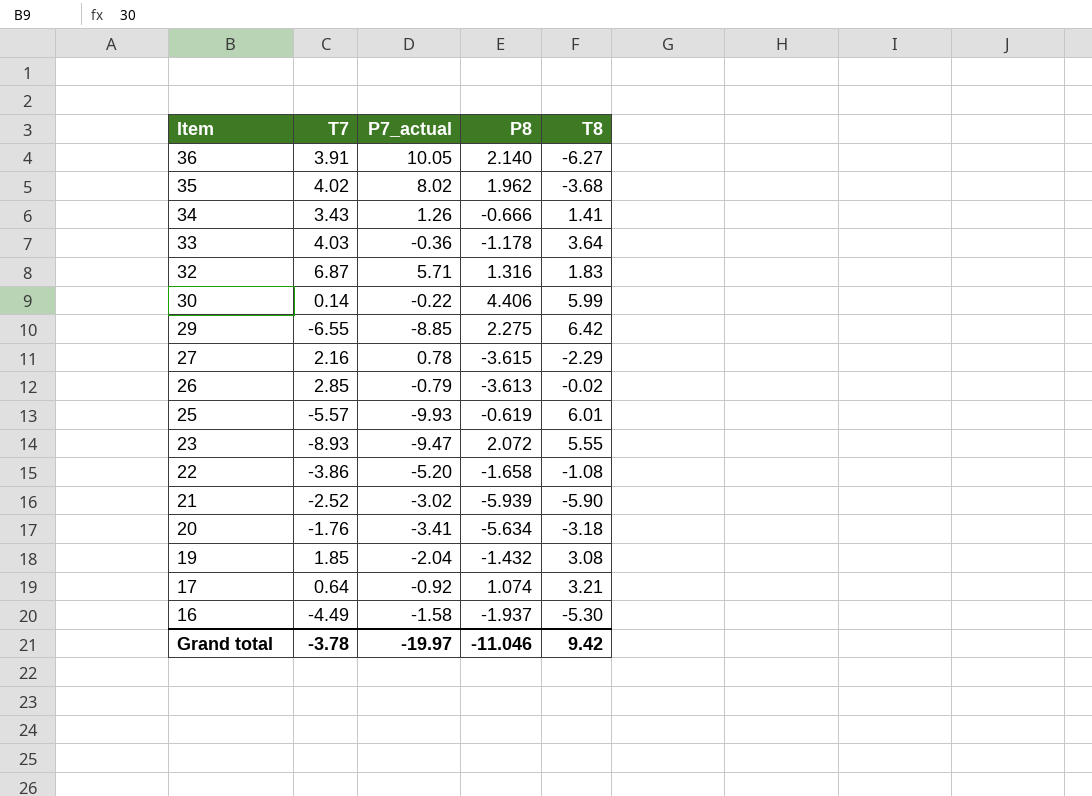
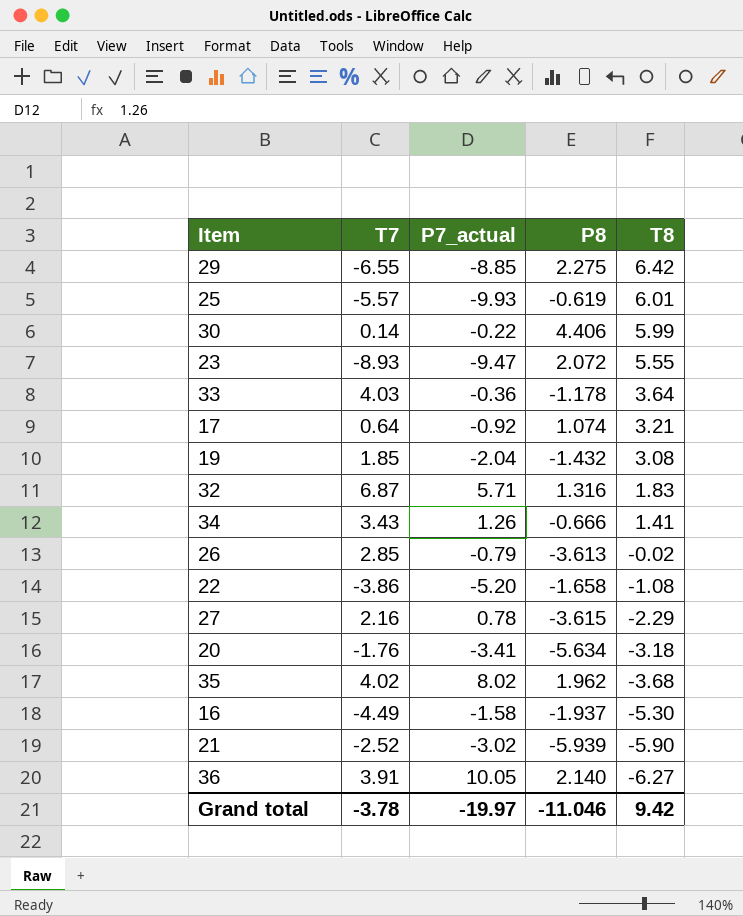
row order: Item descending -> T8 descending

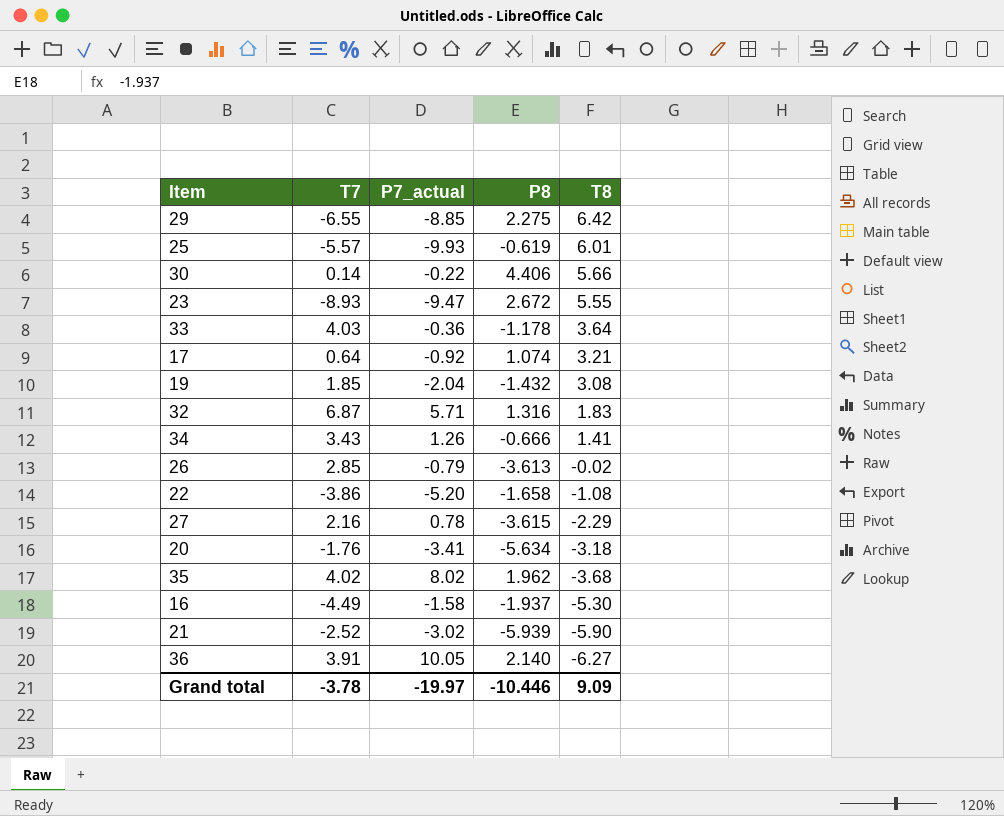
30 | T8: 5.99 -> 5.66
23 | P8: 2.072 -> 2.672
Grand total | P8: -11.046 -> -10.446
Grand total | T8: 9.42 -> 9.09

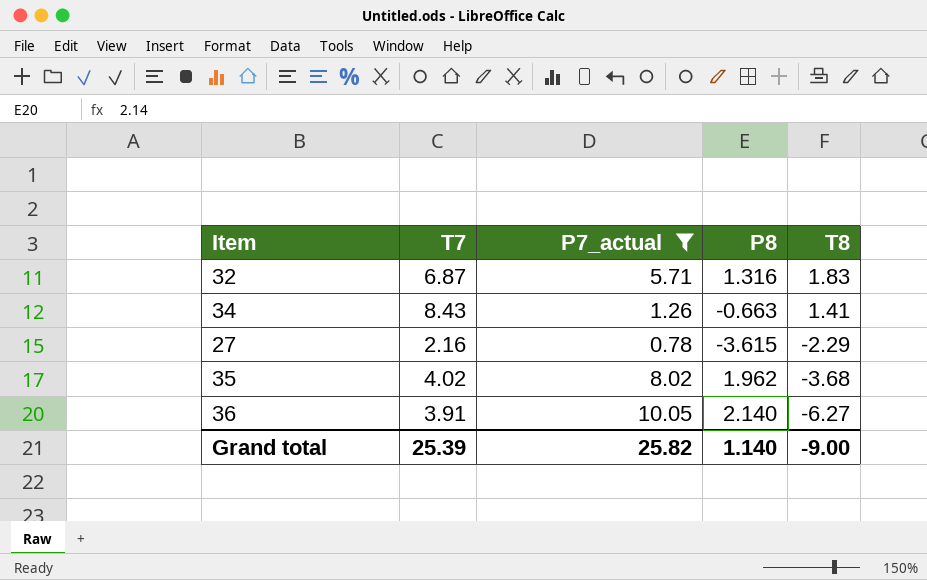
filter: none -> P7_actual >= 0.78
34 | T7: 3.43 -> 8.43
34 | P8: -0.666 -> -0.663
Grand total | T7: -3.78 -> 25.39
Grand total | P7_actual: -19.97 -> 25.82
Grand total | P8: -10.446 -> 1.140
Grand total | T8: 9.09 -> -9.00

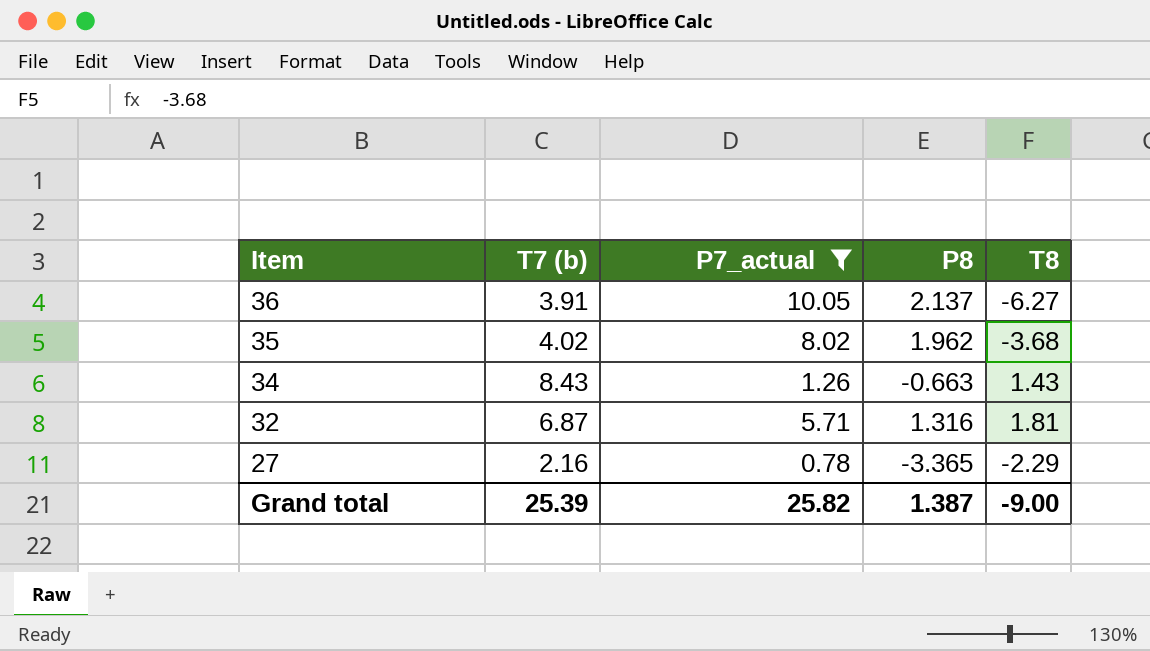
row order: T8 descending -> Item descending
column name: T7 -> T7 (b)
36 | P8: 2.140 -> 2.137
34 | T8: 1.41 -> 1.43
32 | T8: 1.83 -> 1.81
27 | P8: -3.615 -> -3.365
Grand total | P8: 1.140 -> 1.387

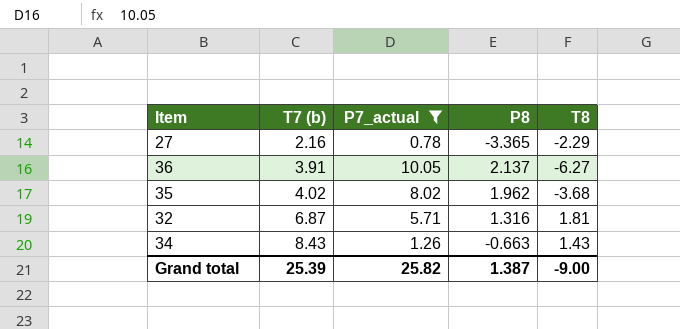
row order: Item descending -> T7 (b) ascending

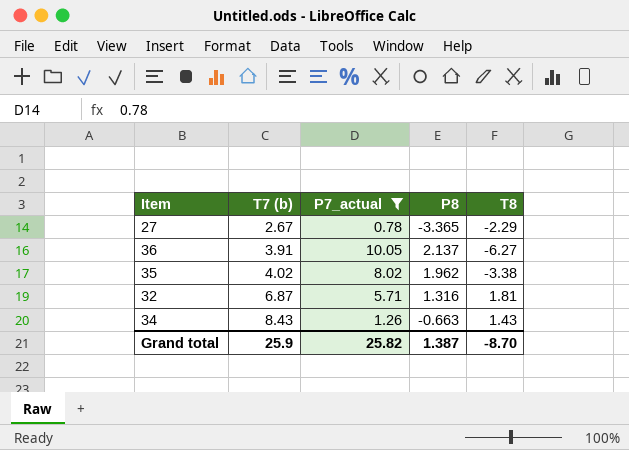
27 | T7 (b): 2.16 -> 2.67
35 | T8: -3.68 -> -3.38
Grand total | T7 (b): 25.39 -> 25.9
Grand total | T8: -9.00 -> -8.70

